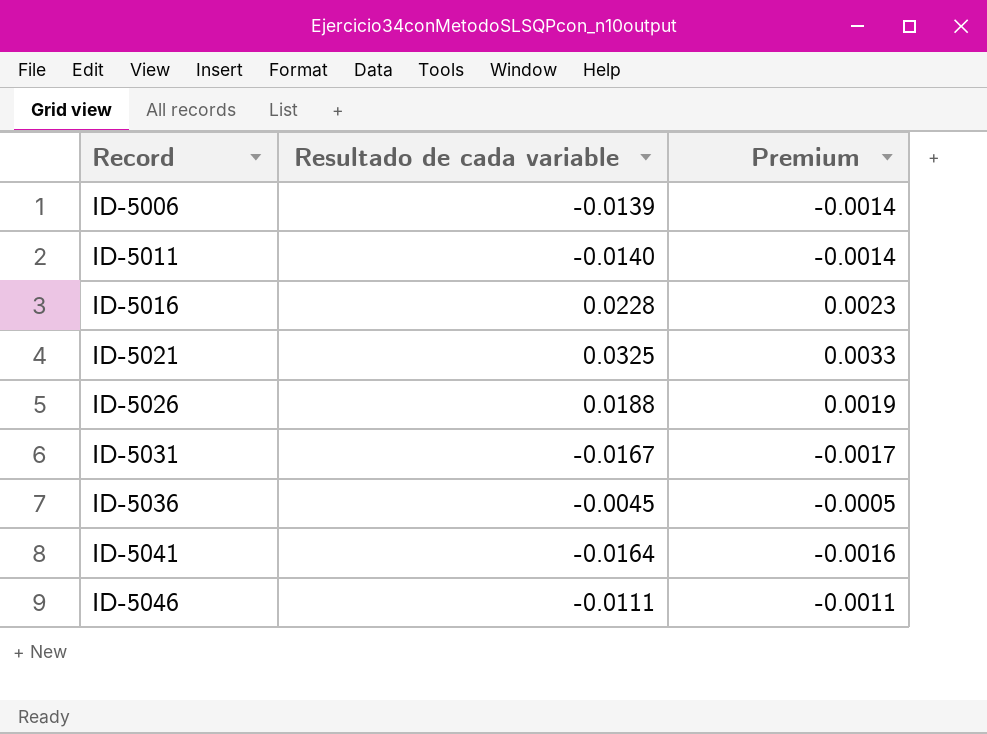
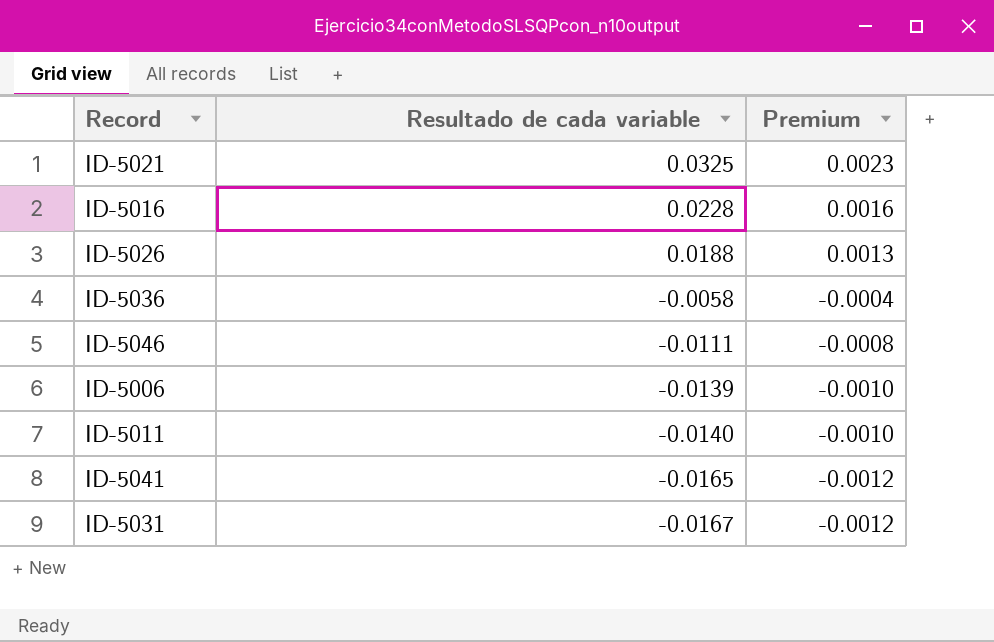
row order: Record ascending -> Resultado de cada variable descending
column Premium | formula: [Resultado de cada variable] * 0.1 -> [Resultado de cada variable] * 0.07
ID-5036 | Resultado de cada variable: -0.0045 -> -0.0058
ID-5041 | Resultado de cada variable: -0.0164 -> -0.0165

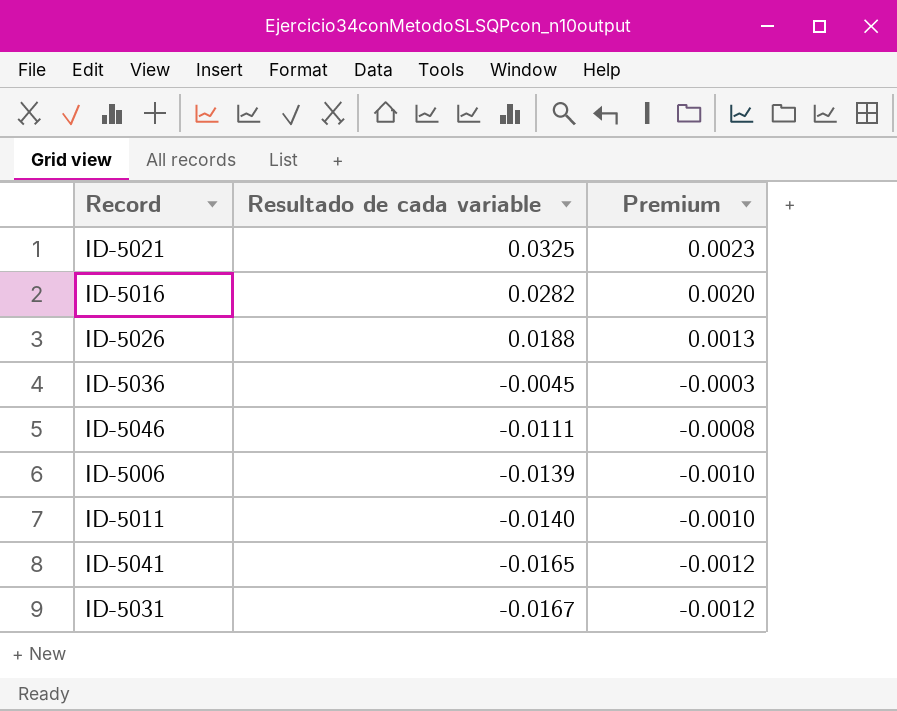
ID-5016 | Resultado de cada variable: 0.0228 -> 0.0282
ID-5016 | Premium: 0.0016 -> 0.0020
ID-5036 | Resultado de cada variable: -0.0058 -> -0.0045
ID-5036 | Premium: -0.0004 -> -0.0003

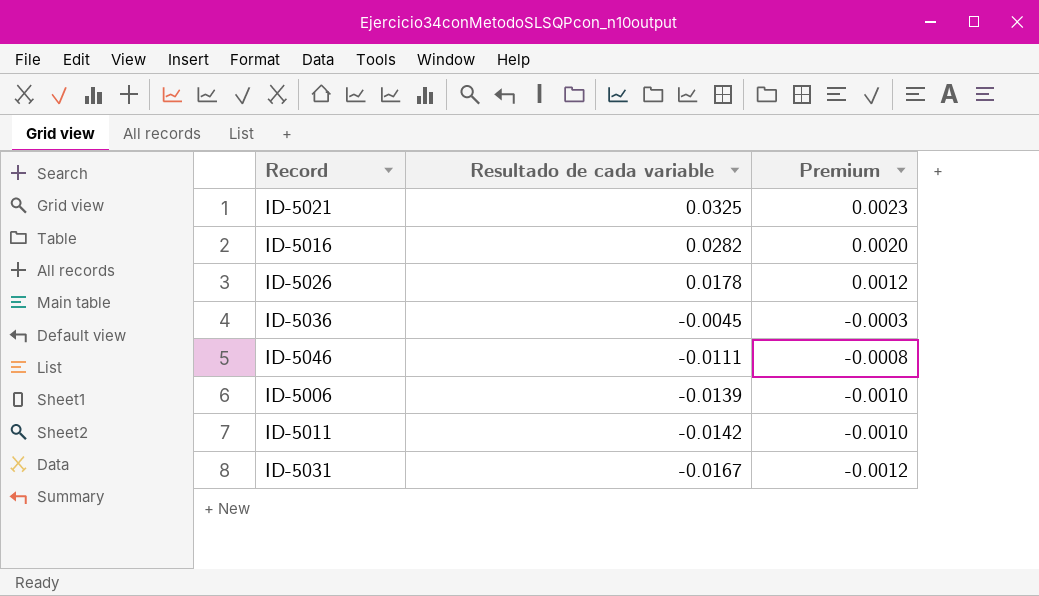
row ID-5041: -0.0165 | -0.0012 -> none
ID-5026 | Resultado de cada variable: 0.0188 -> 0.0178
ID-5026 | Premium: 0.0013 -> 0.0012
ID-5011 | Resultado de cada variable: -0.0140 -> -0.0142

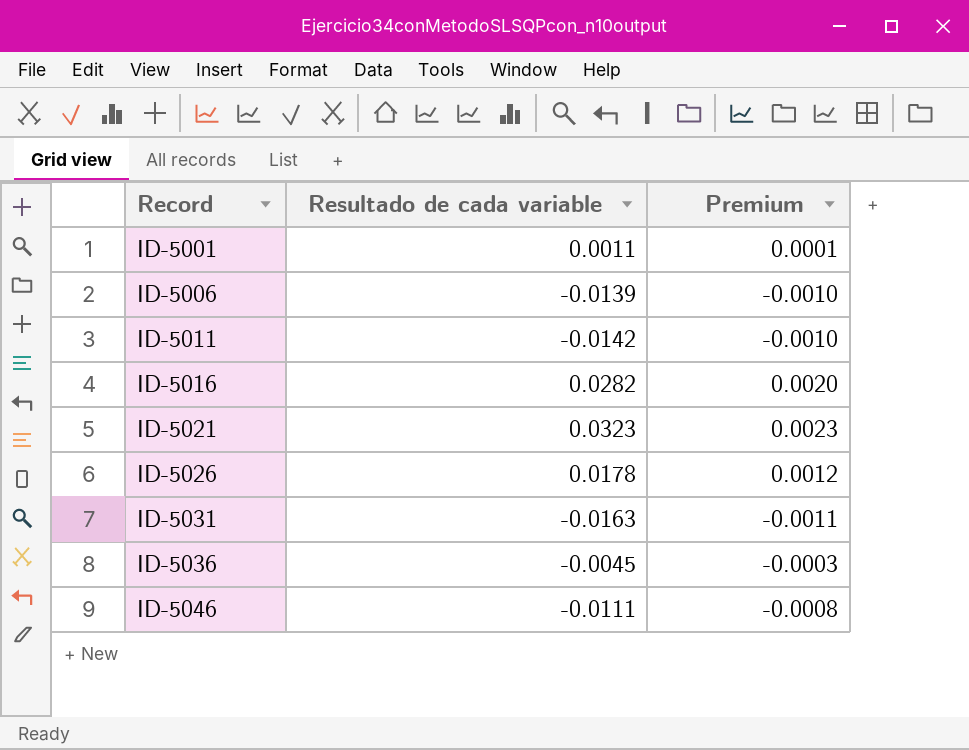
row order: Resultado de cada variable descending -> Record ascending
row ID-5001: none -> 0.0011 | 0.0001
ID-5021 | Resultado de cada variable: 0.0325 -> 0.0323
ID-5031 | Resultado de cada variable: -0.0167 -> -0.0163
ID-5031 | Premium: -0.0012 -> -0.0011

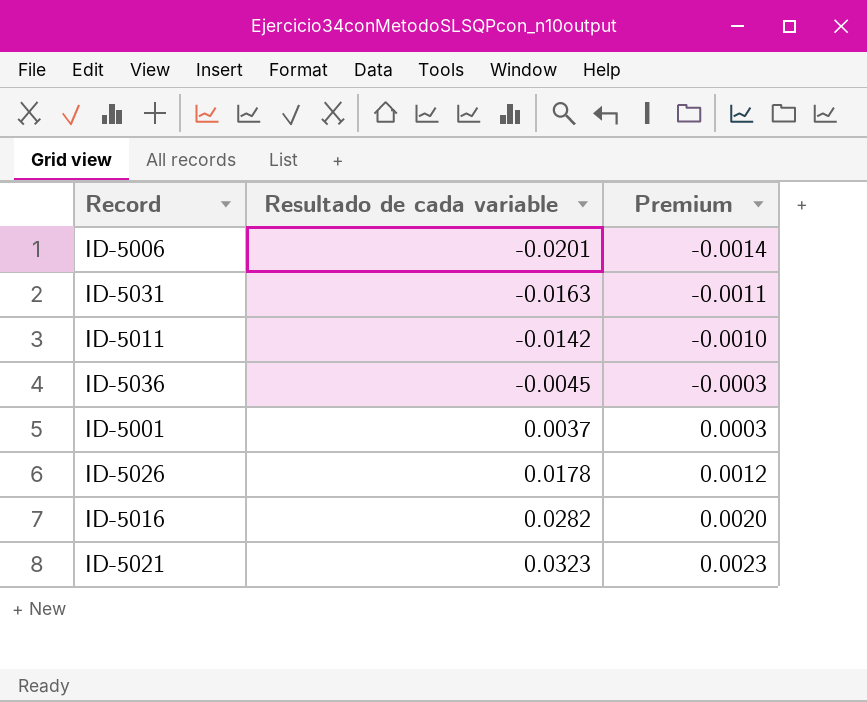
row order: Record ascending -> Resultado de cada variable ascending
row ID-5046: -0.0111 | -0.0008 -> none
ID-5006 | Resultado de cada variable: -0.0139 -> -0.0201
ID-5006 | Premium: -0.0010 -> -0.0014
ID-5001 | Resultado de cada variable: 0.0011 -> 0.0037
ID-5001 | Premium: 0.0001 -> 0.0003

